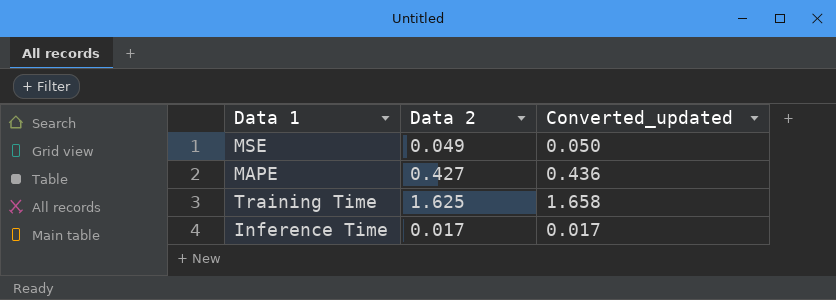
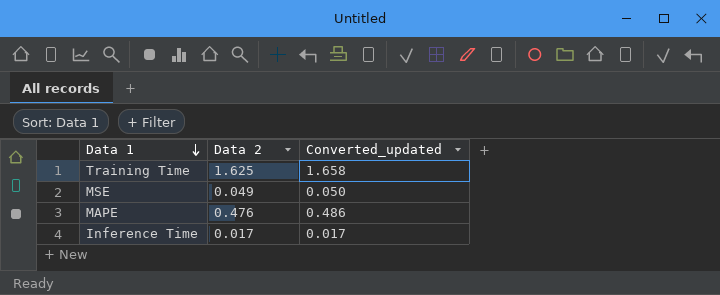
row order: none -> Data 1 descending
MAPE | Data 2: 0.427 -> 0.476
MAPE | Converted_updated: 0.436 -> 0.486

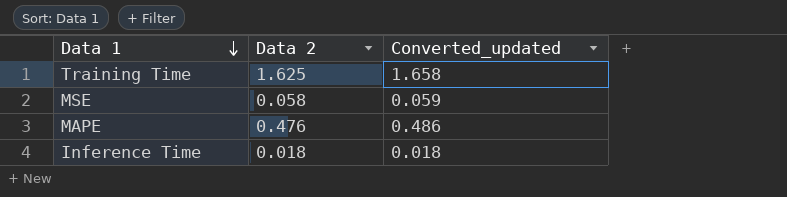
MSE | Data 2: 0.049 -> 0.058
MSE | Converted_updated: 0.050 -> 0.059
Inference Time | Data 2: 0.017 -> 0.018
Inference Time | Converted_updated: 0.017 -> 0.018

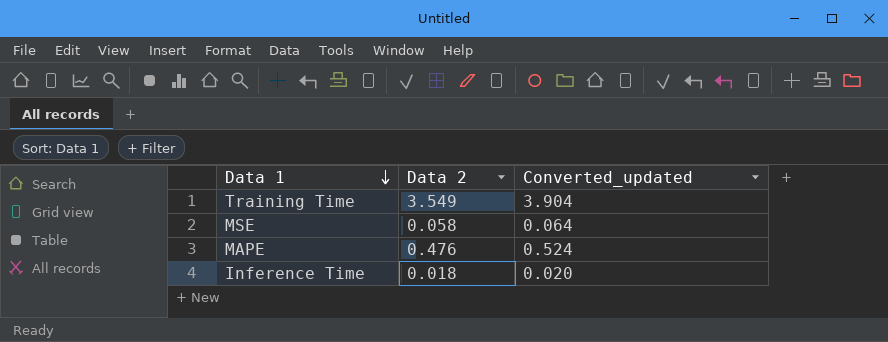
column Converted_updated | formula: [Data 2] * 1.02 -> [Data 2] * 1.1
Training Time | Data 2: 1.625 -> 3.549

